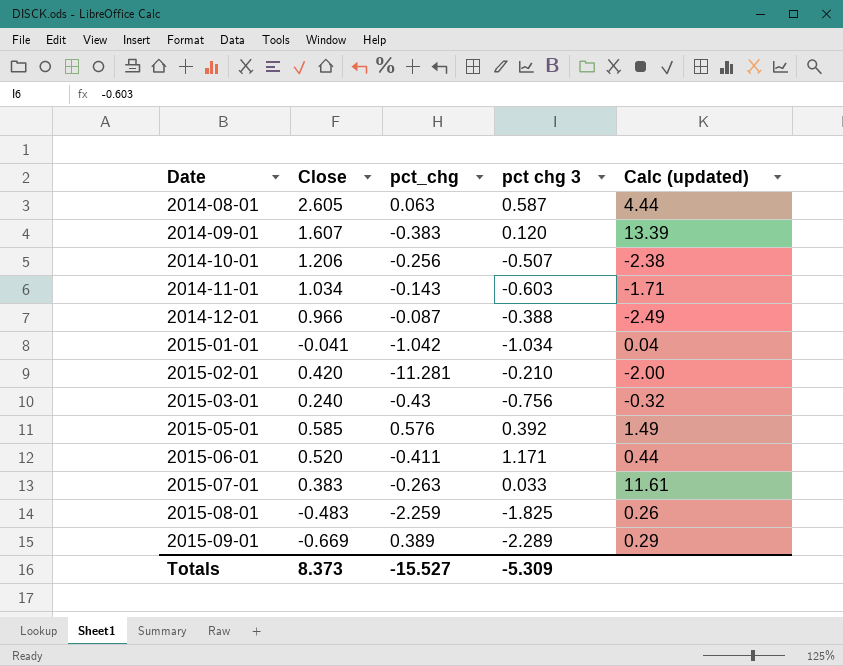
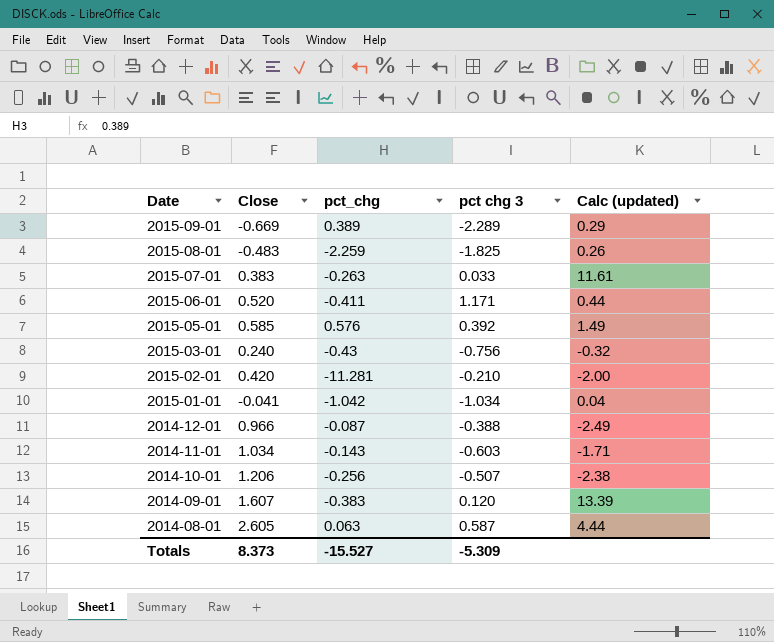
row order: Date ascending -> Date descending

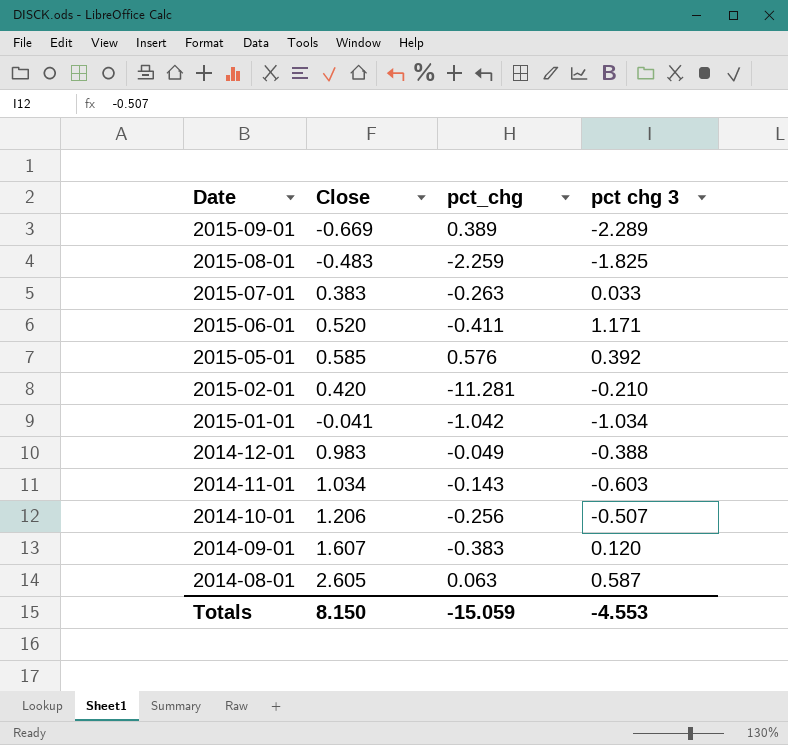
column Calc (updated) | formula: [Close] / [pct chg 3] -> none
row 2015-03-01: 0.240 | -0.43 | -0.756 | -0.32 -> none
2014-12-01 | Close: 0.966 -> 0.983
2014-12-01 | pct_chg: -0.087 -> -0.049
Totals | Close: 8.373 -> 8.150
Totals | pct_chg: -15.527 -> -15.059
Totals | pct chg 3: -5.309 -> -4.553

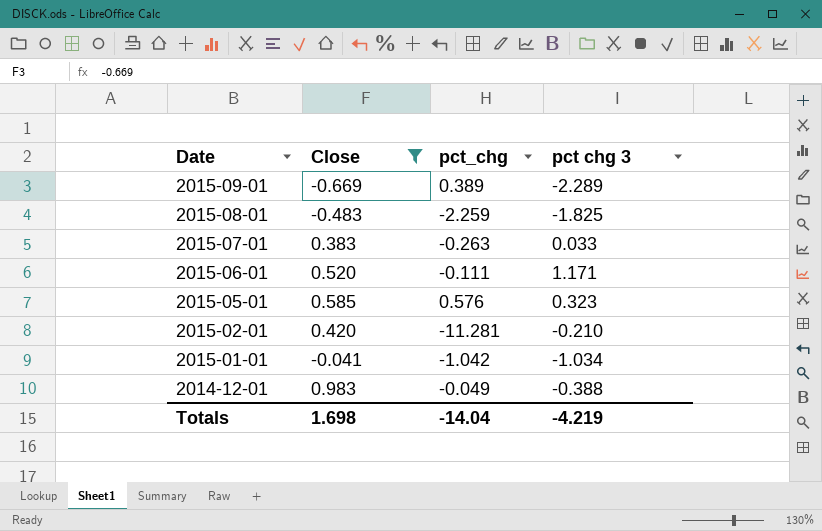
filter: none -> Close <= 0.983
2015-06-01 | pct_chg: -0.411 -> -0.111
2015-05-01 | pct chg 3: 0.392 -> 0.323
Totals | Close: 8.150 -> 1.698
Totals | pct_chg: -15.059 -> -14.04
Totals | pct chg 3: -4.553 -> -4.219

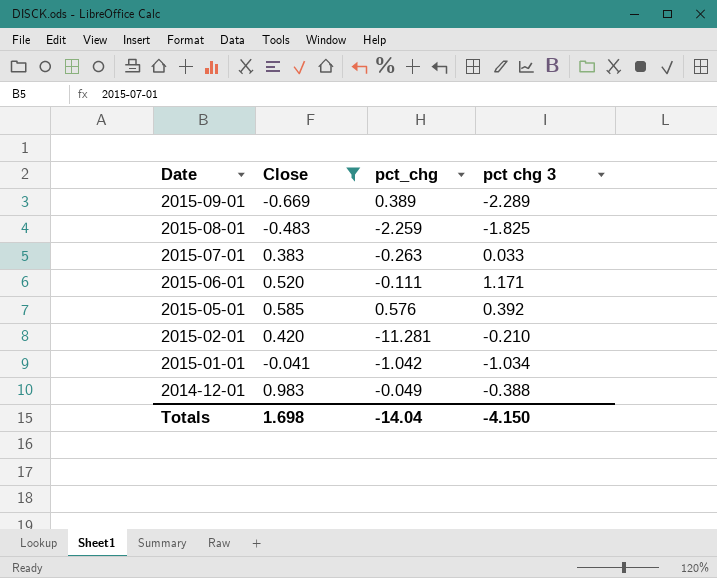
2015-05-01 | pct chg 3: 0.323 -> 0.392
Totals | pct chg 3: -4.219 -> -4.150

